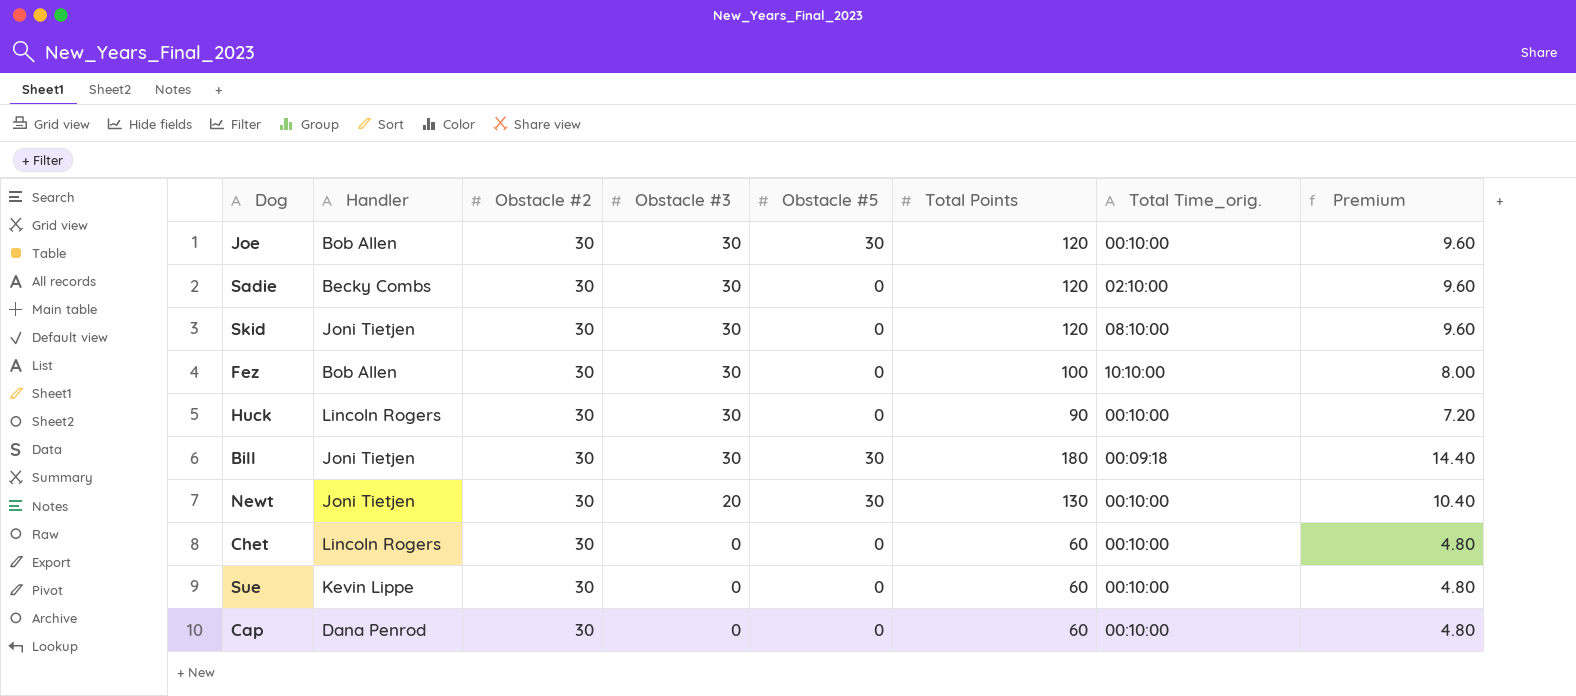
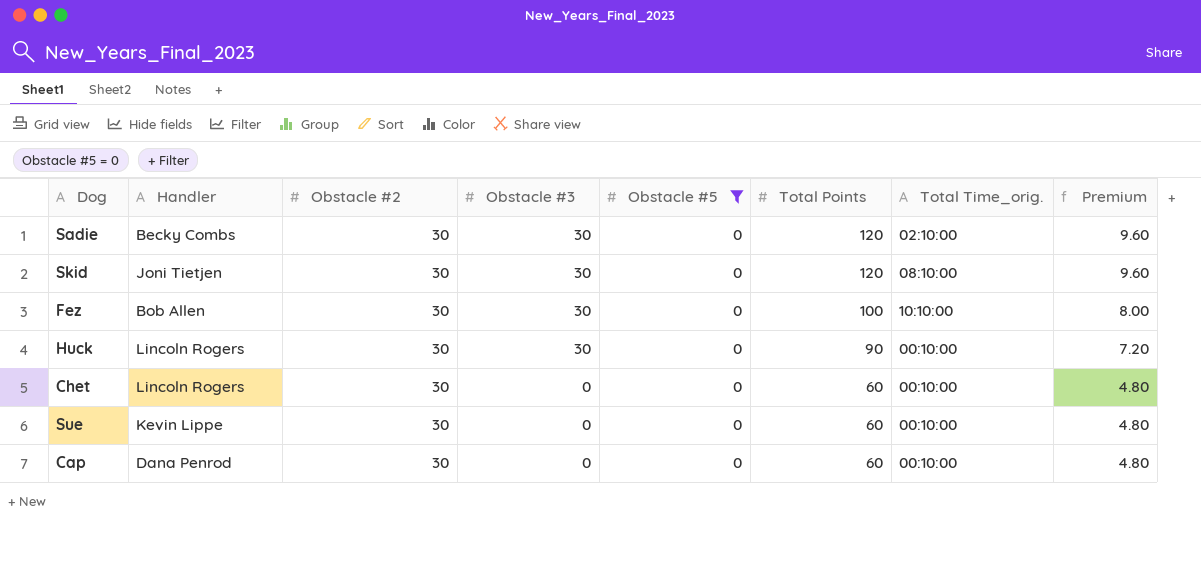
filter: none -> Obstacle #5 = 0

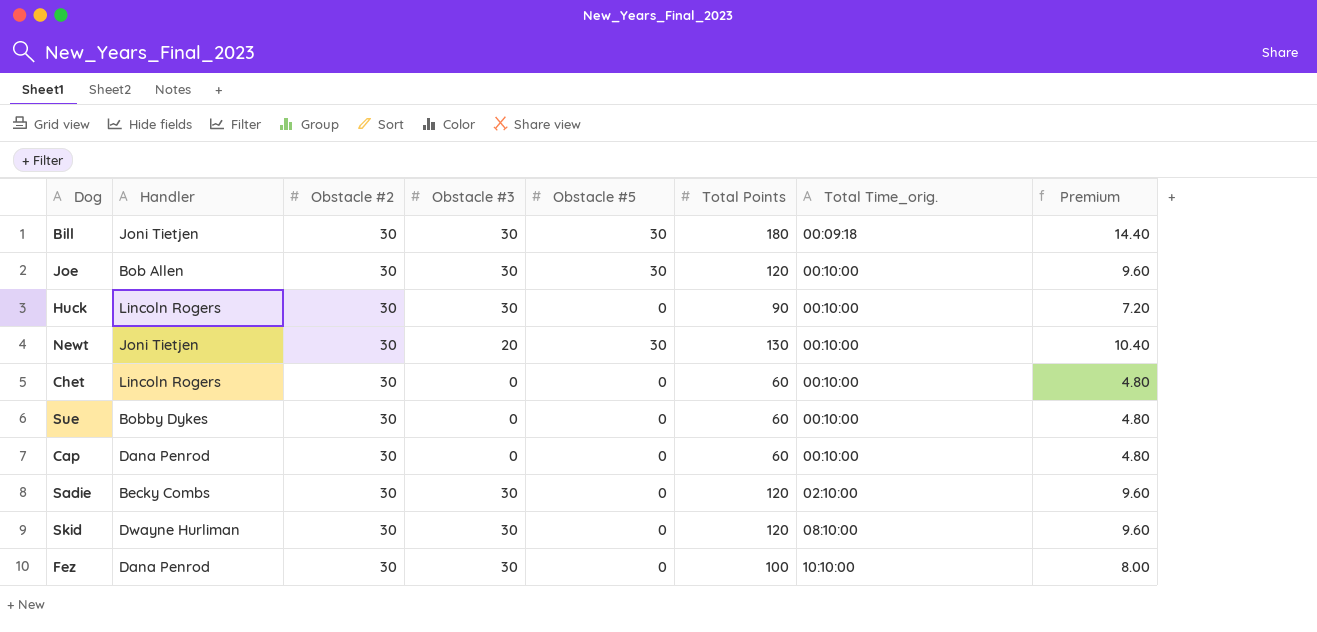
filter: Obstacle #5 = 0 -> none
row order: Obstacle #3 descending -> Total Time_orig. ascending
Sue | Handler: Kevin Lippe -> Bobby Dykes
Skid | Handler: Joni Tietjen -> Dwayne Hurliman
Fez | Handler: Bob Allen -> Dana Penrod

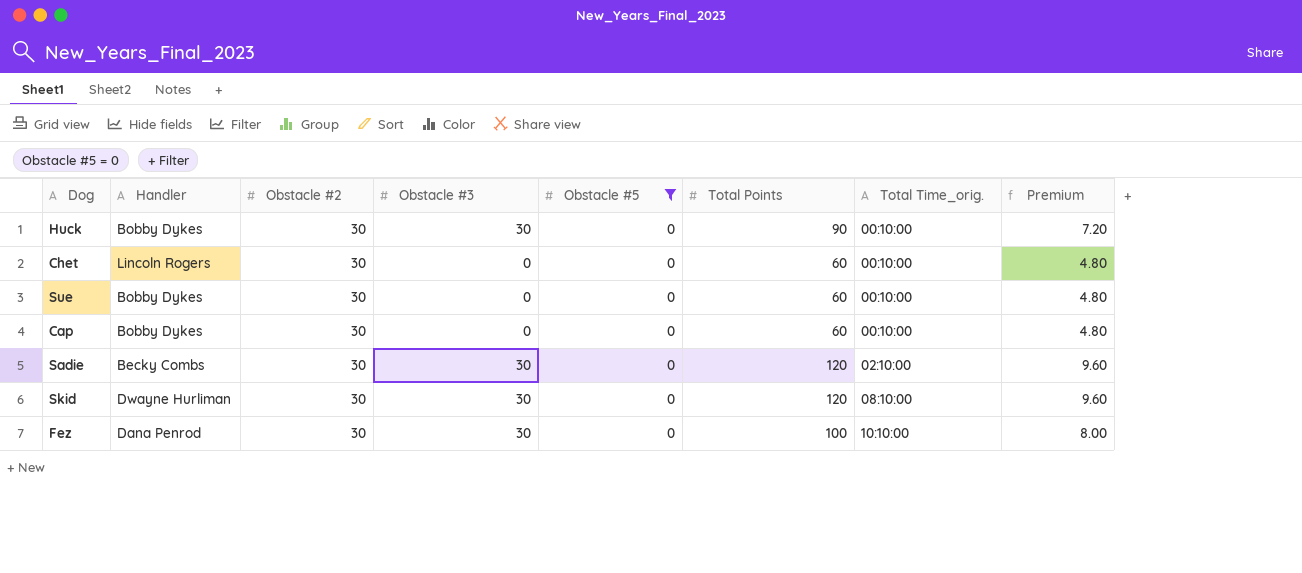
filter: none -> Obstacle #5 = 0
Huck | Handler: Lincoln Rogers -> Bobby Dykes
Cap | Handler: Dana Penrod -> Bobby Dykes

